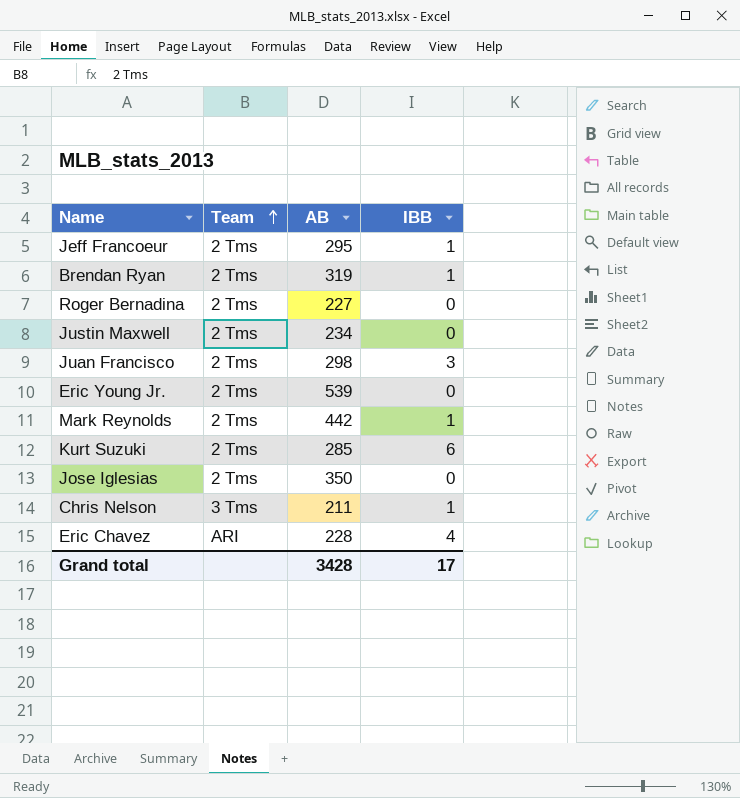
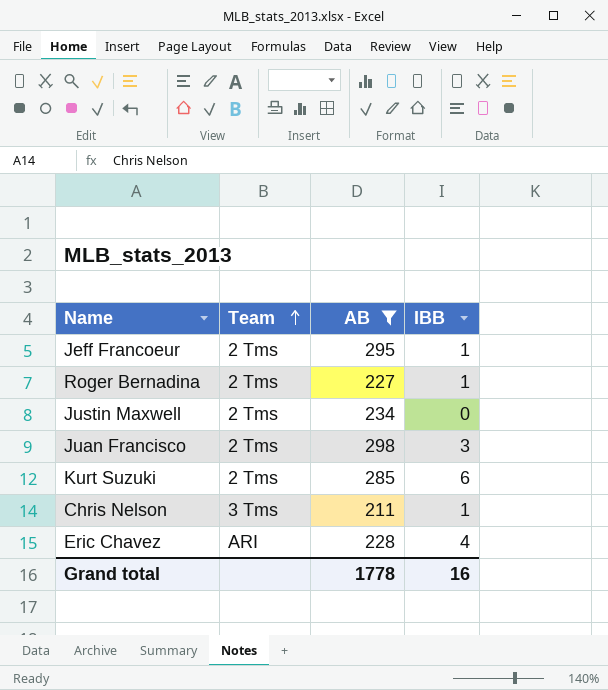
filter: none -> AB <= 298
Roger Bernadina | IBB: 0 -> 1
Grand total | AB: 3428 -> 1778
Grand total | IBB: 17 -> 16

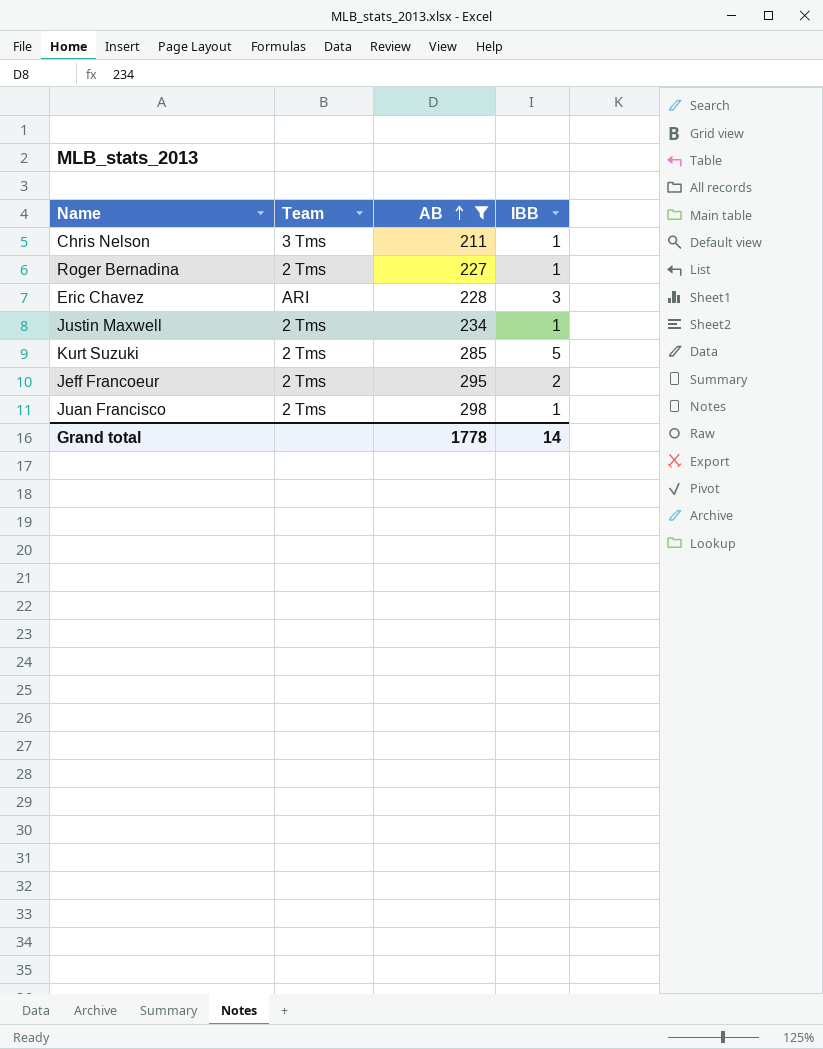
row order: Team ascending -> AB ascending
Eric Chavez | IBB: 4 -> 3
Justin Maxwell | IBB: 0 -> 1
Kurt Suzuki | IBB: 6 -> 5
Jeff Francoeur | IBB: 1 -> 2
Juan Francisco | IBB: 3 -> 1
Grand total | IBB: 16 -> 14

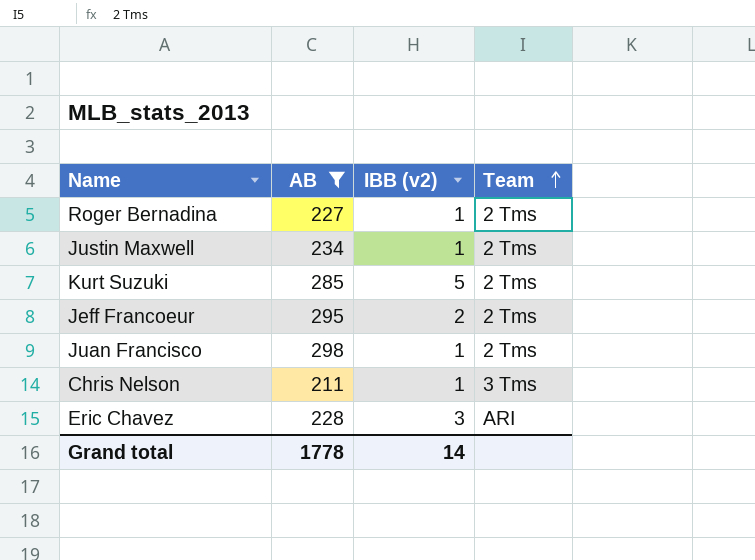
row order: AB ascending -> Team ascending
column name: IBB -> IBB (v2)
column Team | position: 2 -> 4

